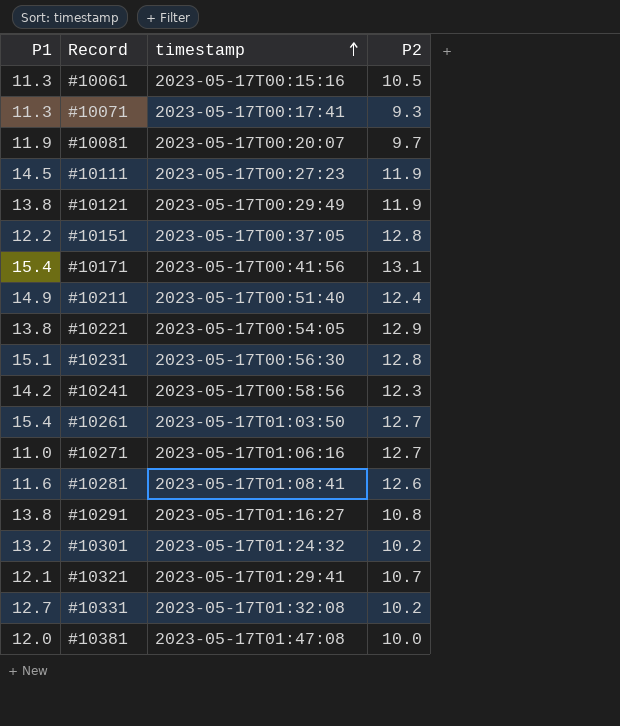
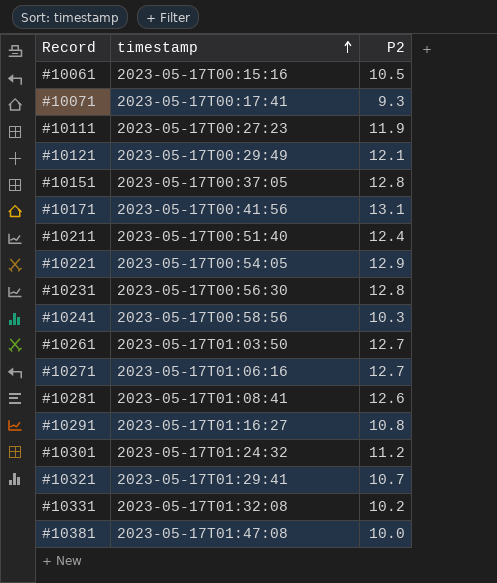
column P1 | position: 1 -> none
row #10081: 11.9 | 2023-05-17T00:20:07 | 9.7 -> none
#10121 | P2: 11.9 -> 12.1
#10241 | P2: 12.3 -> 10.3
#10301 | P2: 10.2 -> 11.2

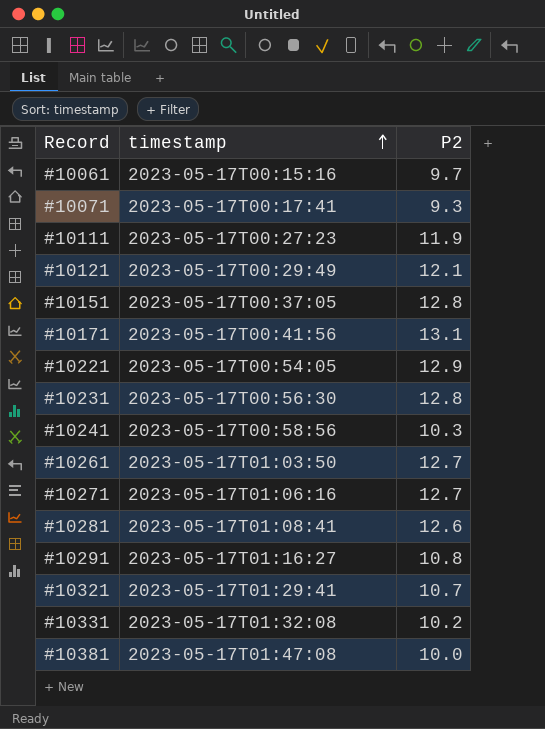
row #10211: 2023-05-17T00:51:40 | 12.4 -> none
row #10301: 2023-05-17T01:24:32 | 11.2 -> none
#10061 | P2: 10.5 -> 9.7

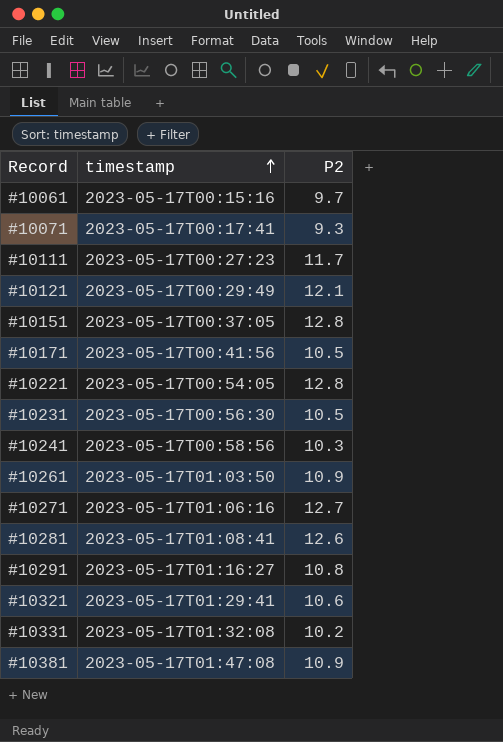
#10111 | P2: 11.9 -> 11.7
#10171 | P2: 13.1 -> 10.5
#10221 | P2: 12.9 -> 12.8
#10231 | P2: 12.8 -> 10.5
#10261 | P2: 12.7 -> 10.9
#10321 | P2: 10.7 -> 10.6
#10381 | P2: 10.0 -> 10.9

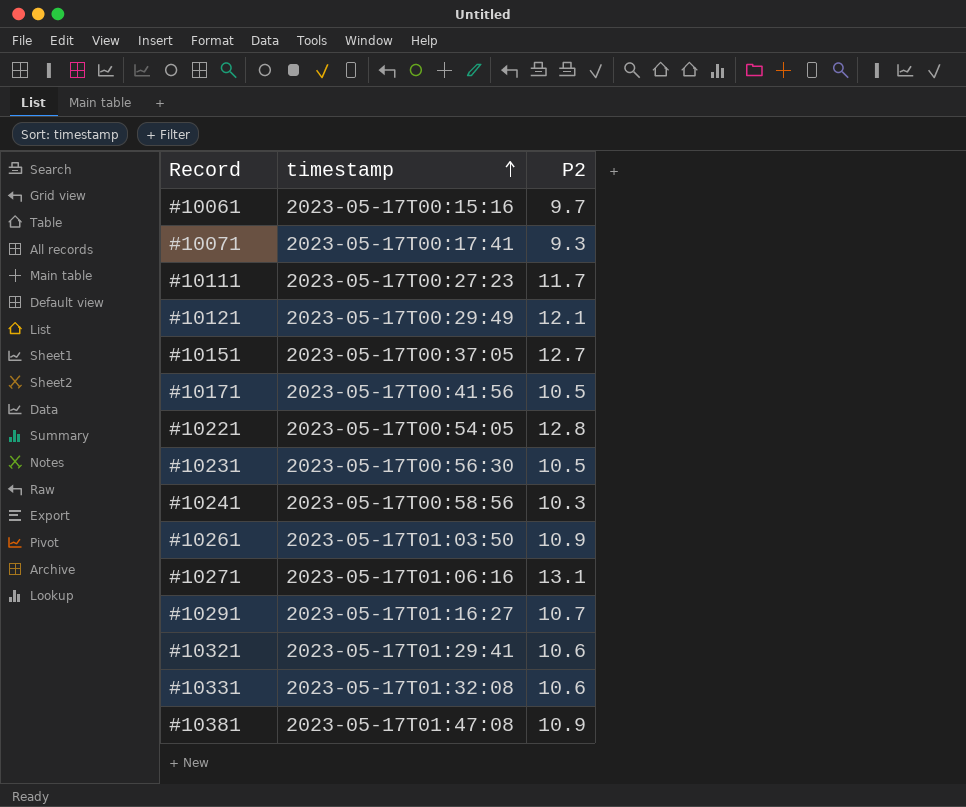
row #10281: 2023-05-17T01:08:41 | 12.6 -> none
#10151 | P2: 12.8 -> 12.7
#10271 | P2: 12.7 -> 13.1
#10291 | P2: 10.8 -> 10.7
#10331 | P2: 10.2 -> 10.6

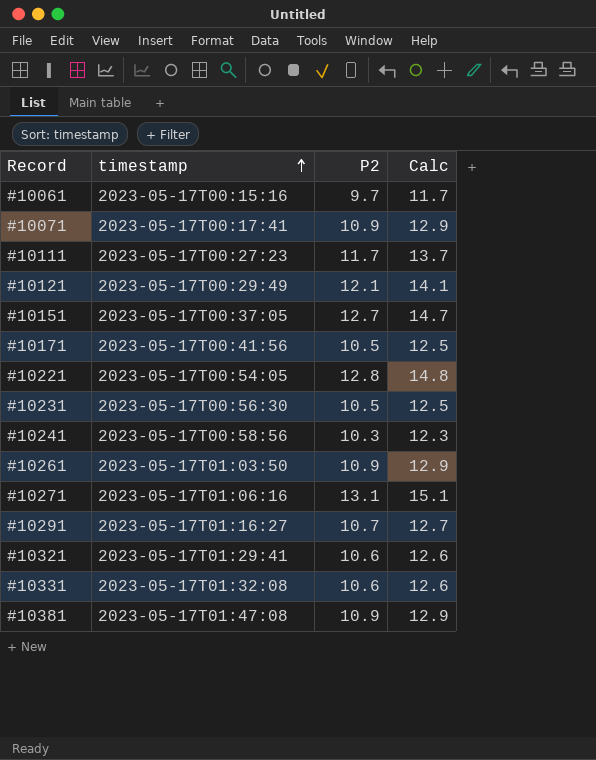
column Calc | formula: none -> [P2] + 2
#10071 | P2: 9.3 -> 10.9

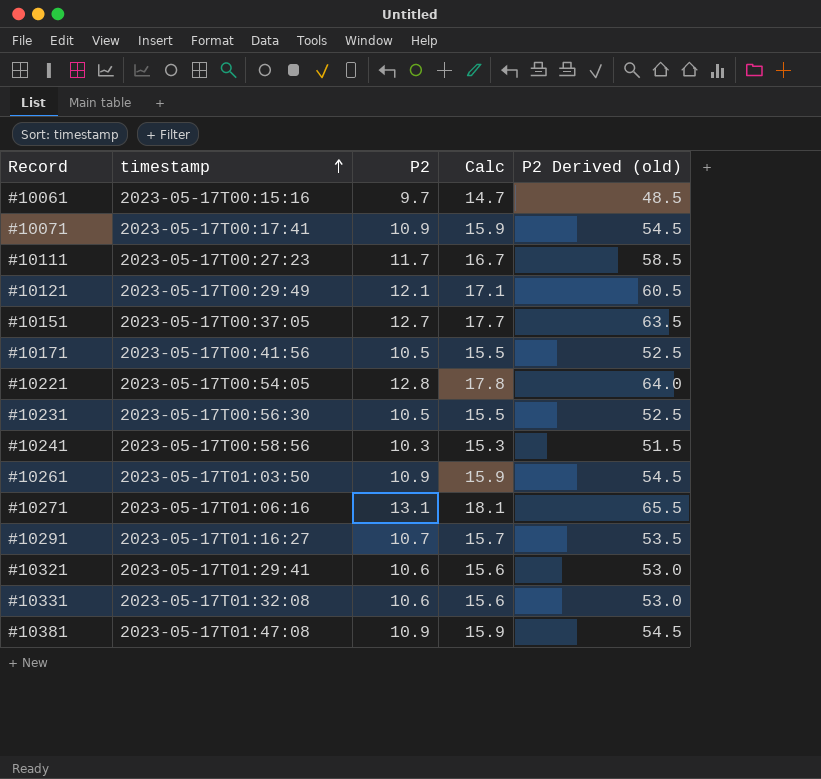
column Calc | formula: [P2] + 2 -> [P2] + 5
column P2 Derived (old) | formula: none -> [P2] * 5

